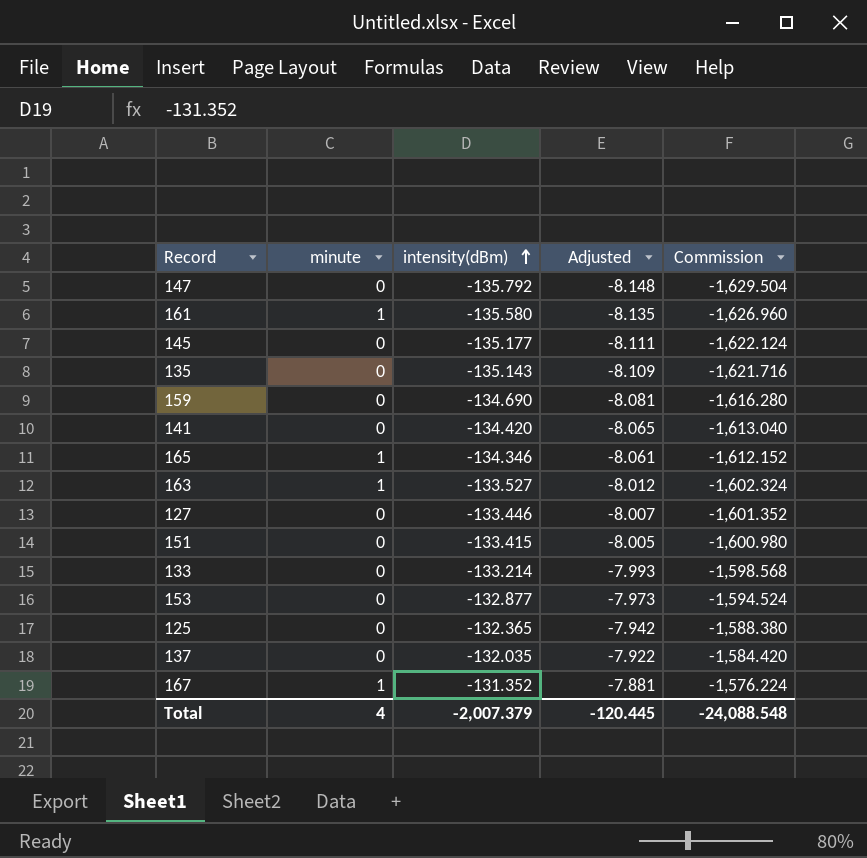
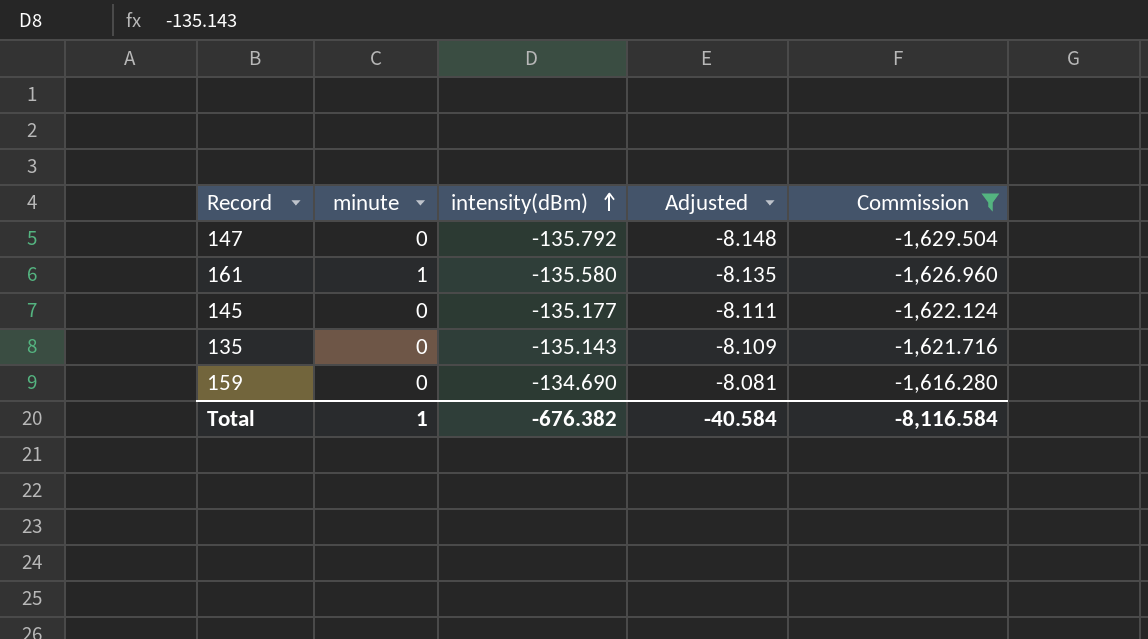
filter: none -> Commission <= -1,616.280
Total | minute: 4 -> 1
Total | intensity(dBm): -2,007.379 -> -676.382
Total | Adjusted: -120.445 -> -40.584
Total | Commission: -24,088.548 -> -8,116.584

